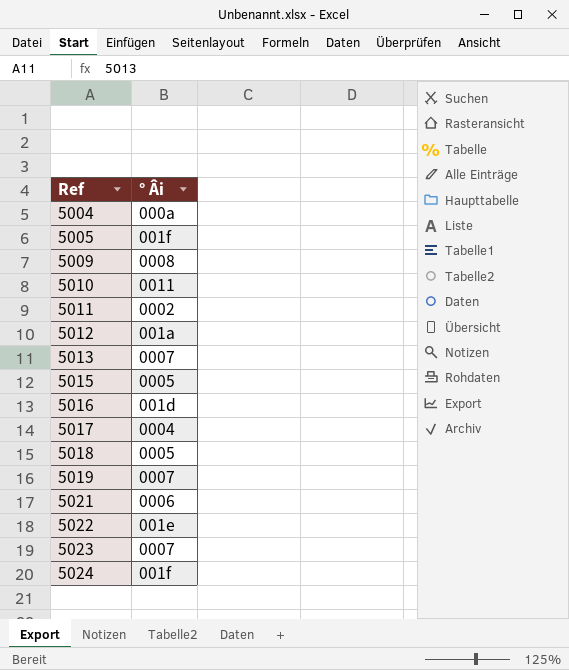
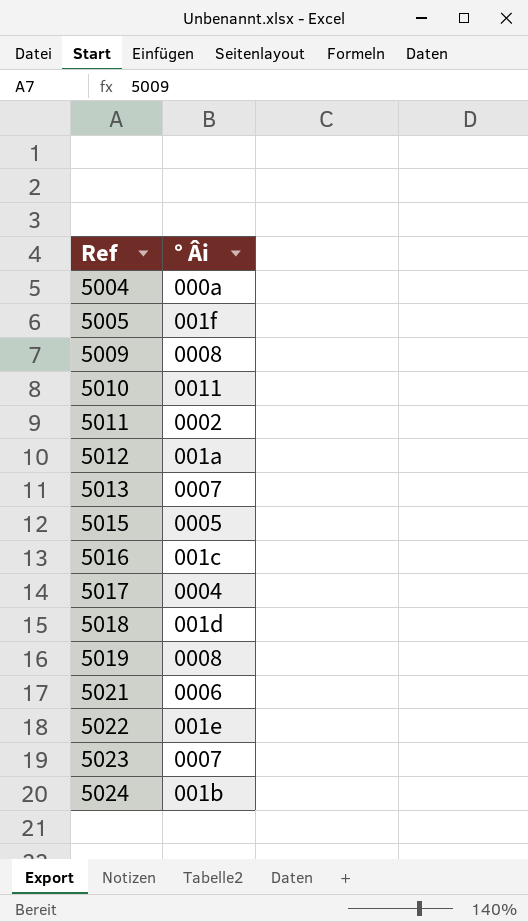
5016 | ° Âi: 001d -> 001c
5018 | ° Âi: 0005 -> 001d
5019 | ° Âi: 0007 -> 0008
5024 | ° Âi: 001f -> 001b

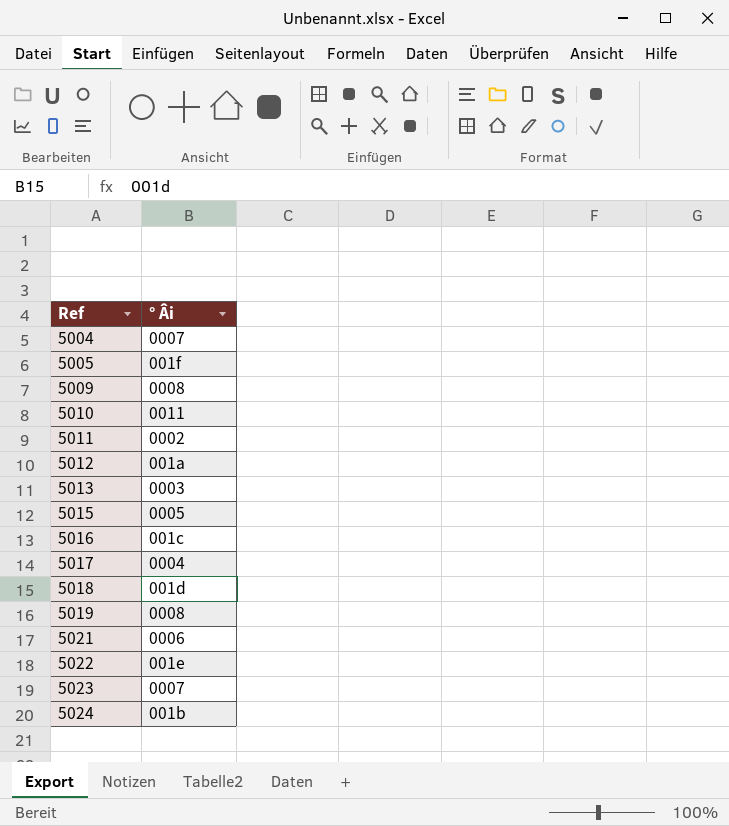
5004 | ° Âi: 000a -> 0007
5013 | ° Âi: 0007 -> 0003

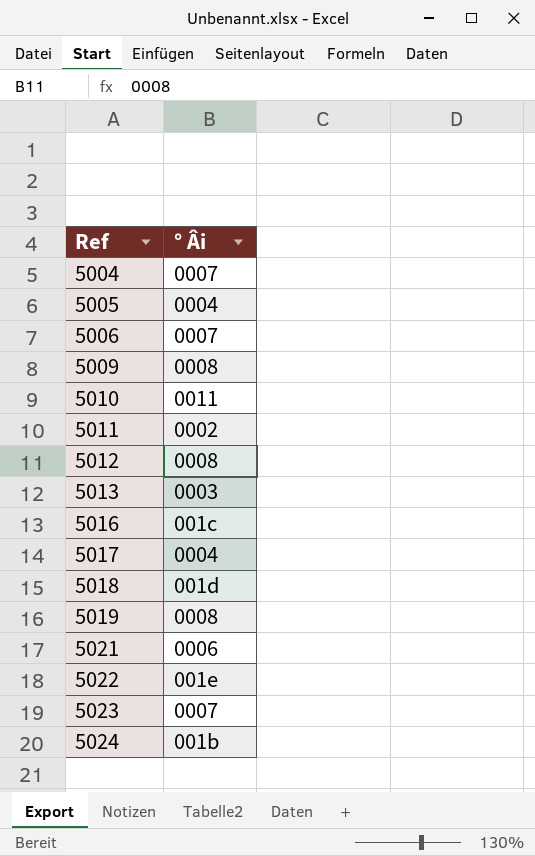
row 5015: 0005 -> none
5005 | ° Âi: 001f -> 0004
row 5006: none -> 0007
5012 | ° Âi: 001a -> 0008

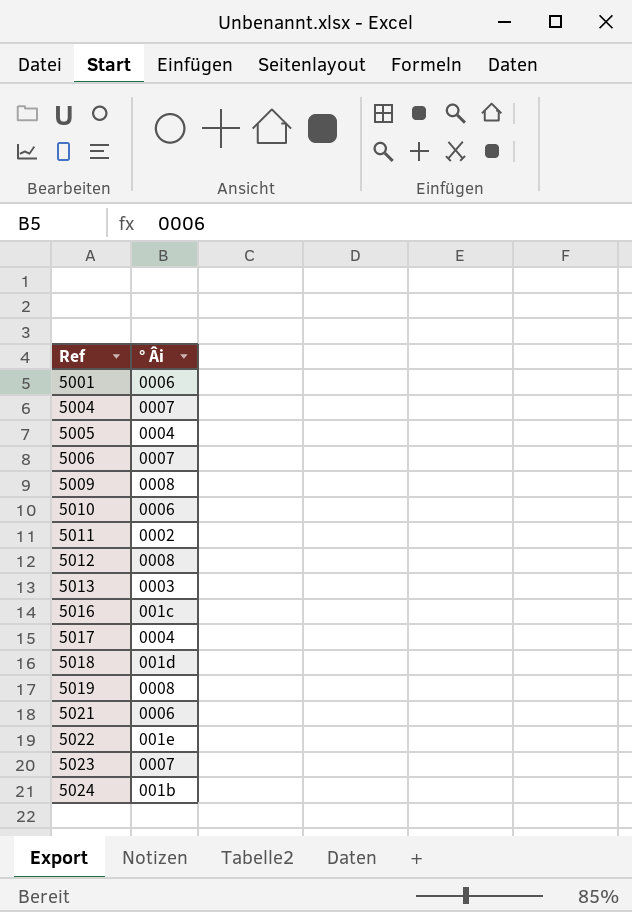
row 5001: none -> 0006
5010 | ° Âi: 0011 -> 0006

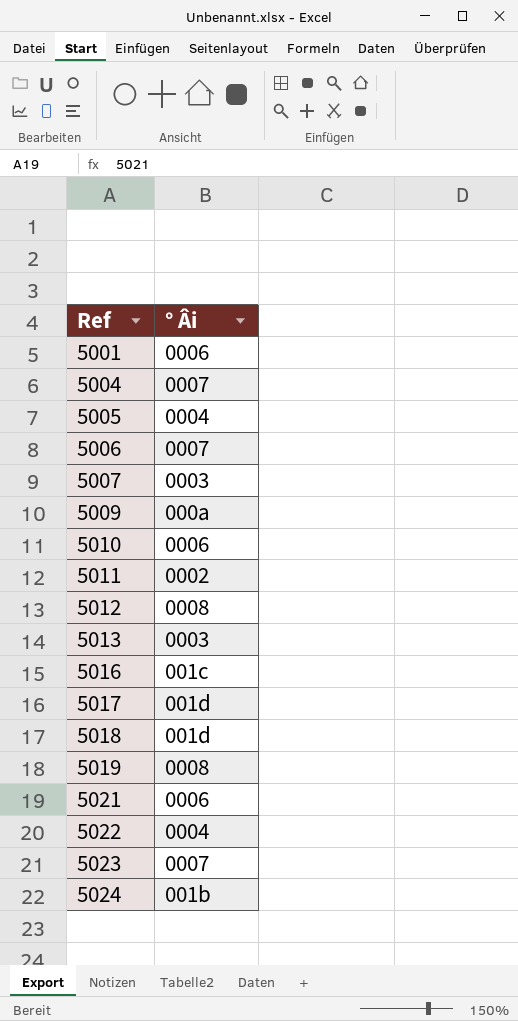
row 5007: none -> 0003
5009 | ° Âi: 0008 -> 000a
5017 | ° Âi: 0004 -> 001d
5022 | ° Âi: 001e -> 0004

